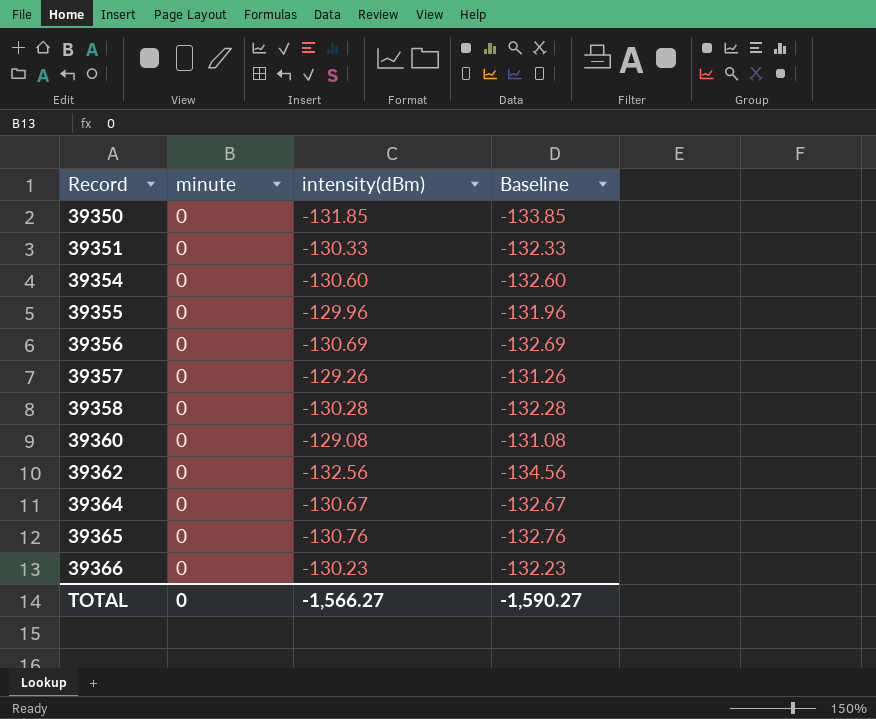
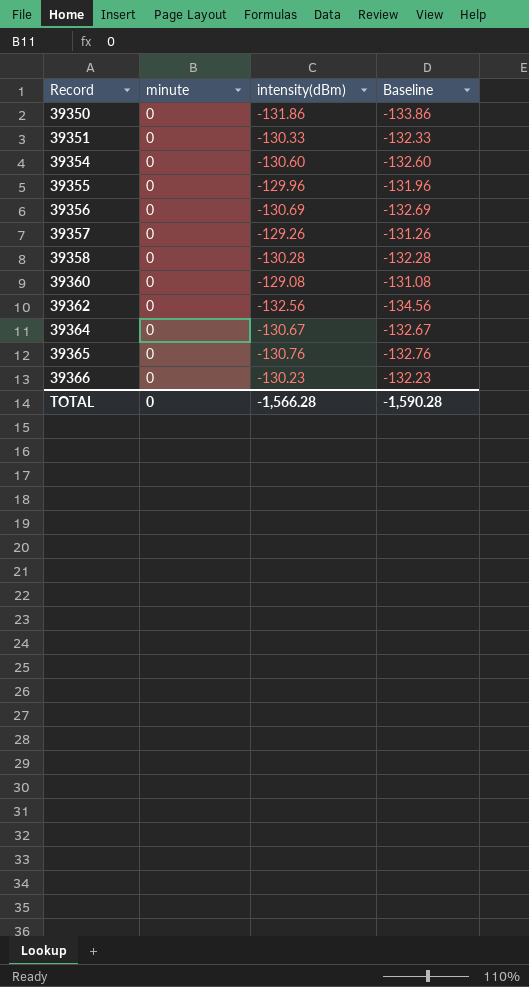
39350 | intensity(dBm): -131.85 -> -131.86
39350 | Baseline: -133.85 -> -133.86
TOTAL | intensity(dBm): -1,566.27 -> -1,566.28
TOTAL | Baseline: -1,590.27 -> -1,590.28

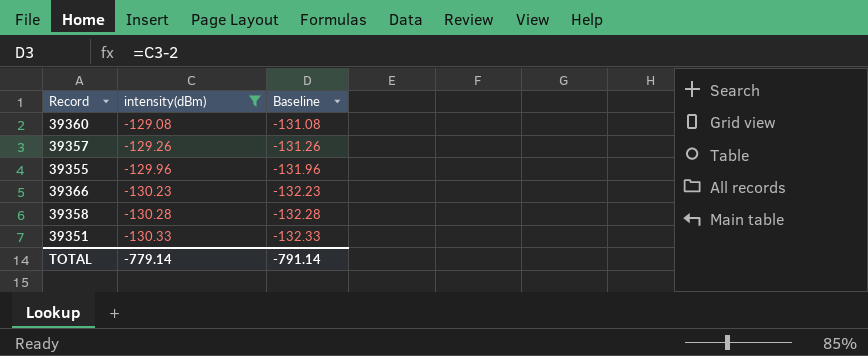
filter: none -> intensity(dBm) >= -130.33
row order: Record ascending -> intensity(dBm) descending
column minute | position: 2 -> none
TOTAL | intensity(dBm): -1,566.28 -> -779.14
TOTAL | Baseline: -1,590.28 -> -791.14

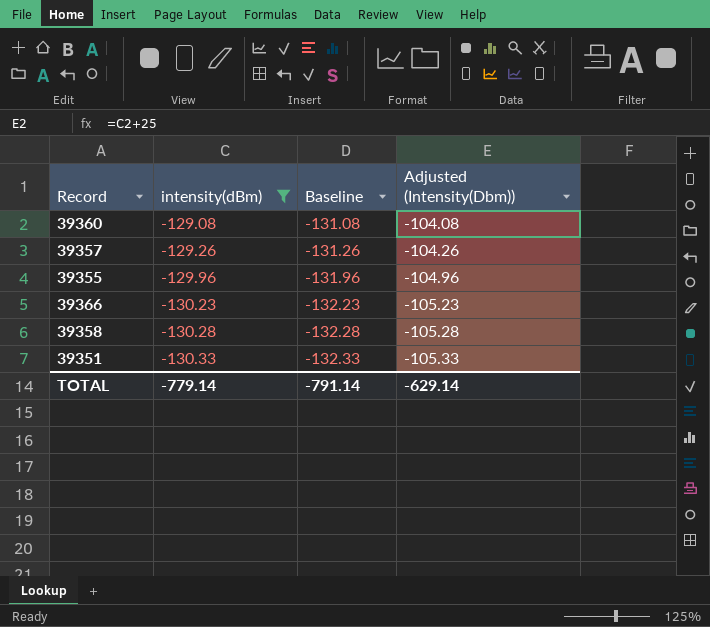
column Adjusted (Intensity(Dbm)) | formula: none -> [intensity(dBm)] + 25

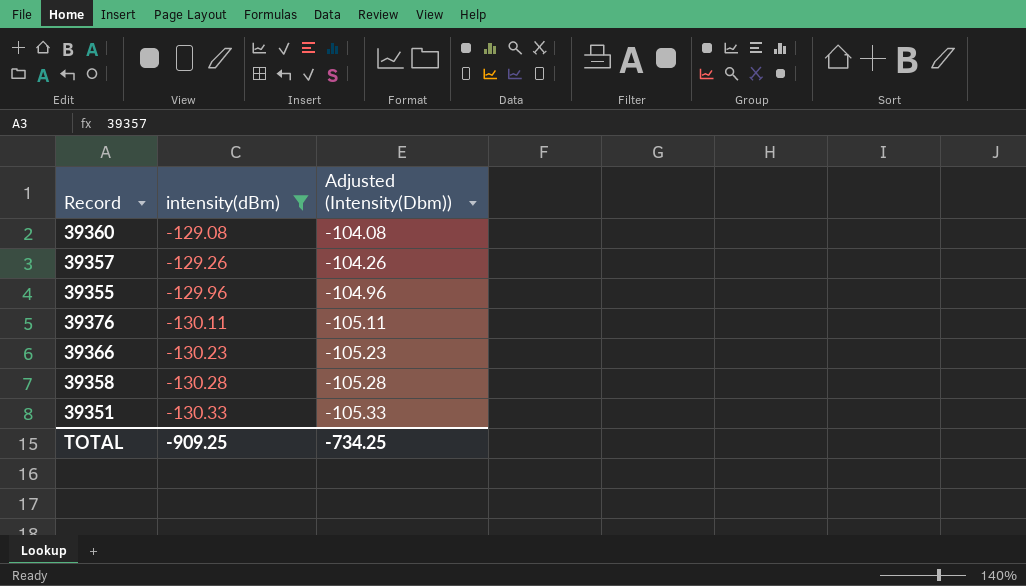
column Baseline | formula: [intensity(dBm)] - 2 -> none
row 39376: none -> -130.11 | -105.11
TOTAL | intensity(dBm): -779.14 -> -909.25
TOTAL | Adjusted (Intensity(Dbm)): -629.14 -> -734.25

